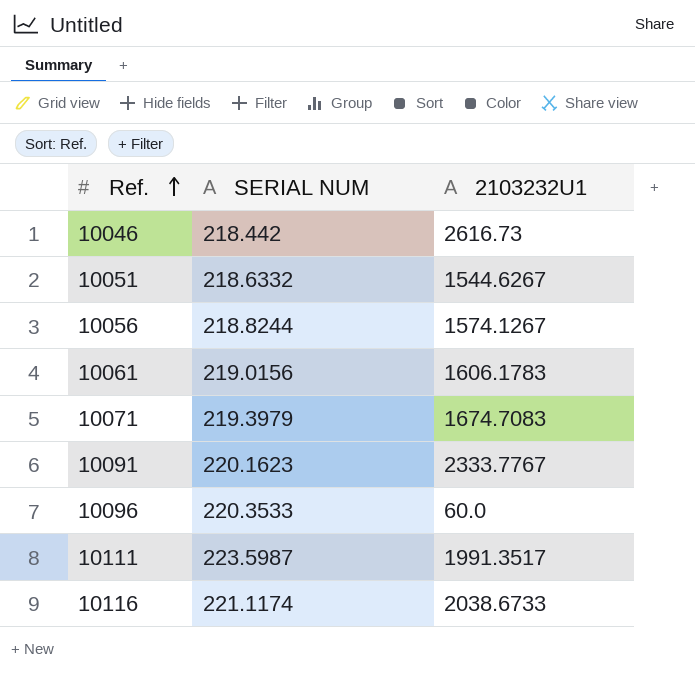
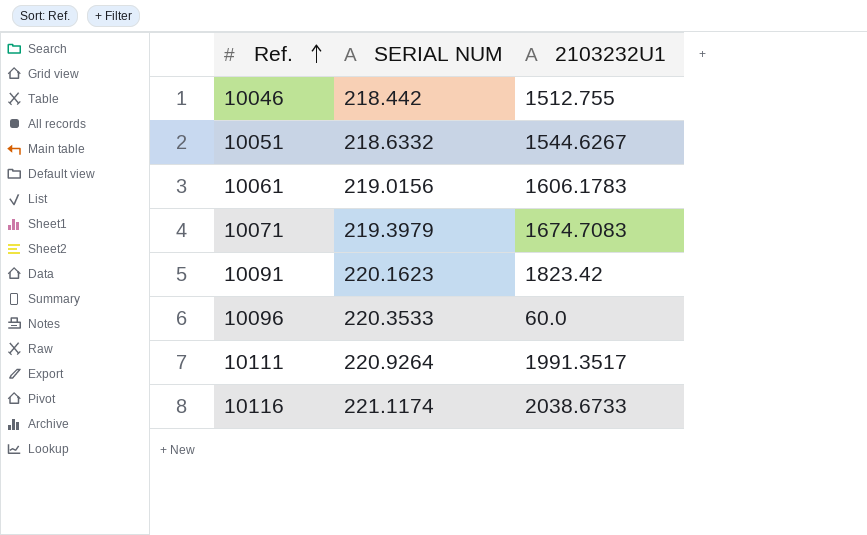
row 10056: 218.8244 | 1574.1267 -> none
10046 | 2103232U1: 2616.73 -> 1512.755
10091 | 2103232U1: 2333.7767 -> 1823.42
10111 | SERIAL NUM: 223.5987 -> 220.9264

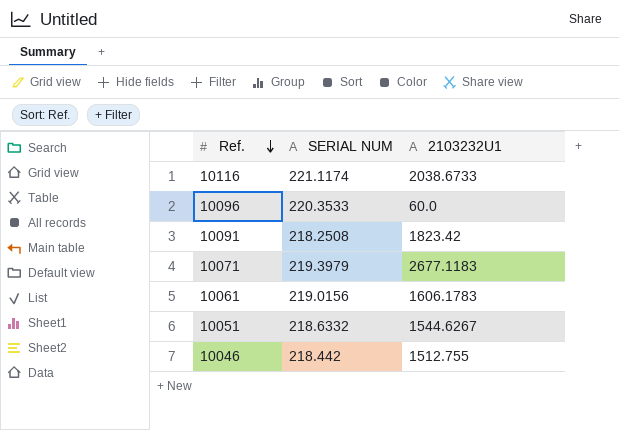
row order: Ref. ascending -> Ref. descending
row 10111: 220.9264 | 1991.3517 -> none
10091 | SERIAL NUM: 220.1623 -> 218.2508
10071 | 2103232U1: 1674.7083 -> 2677.1183

